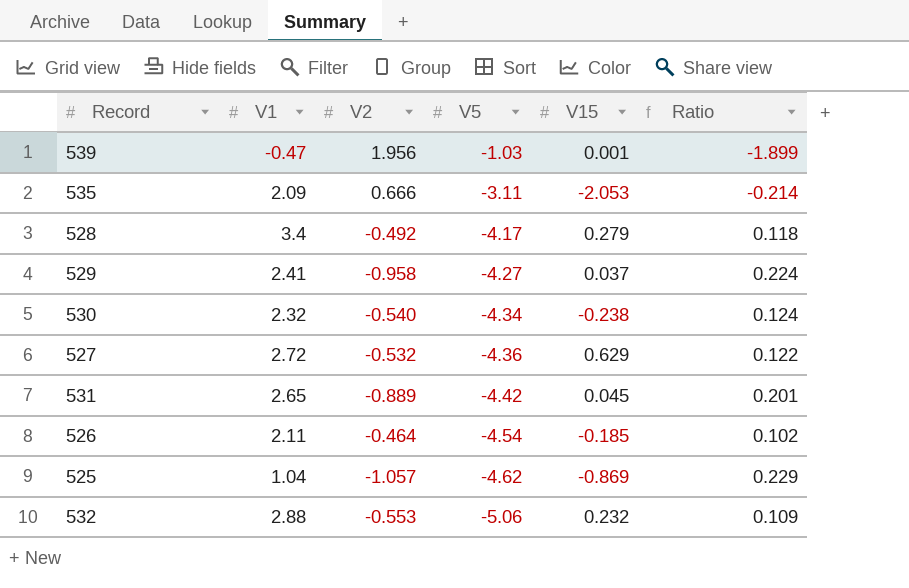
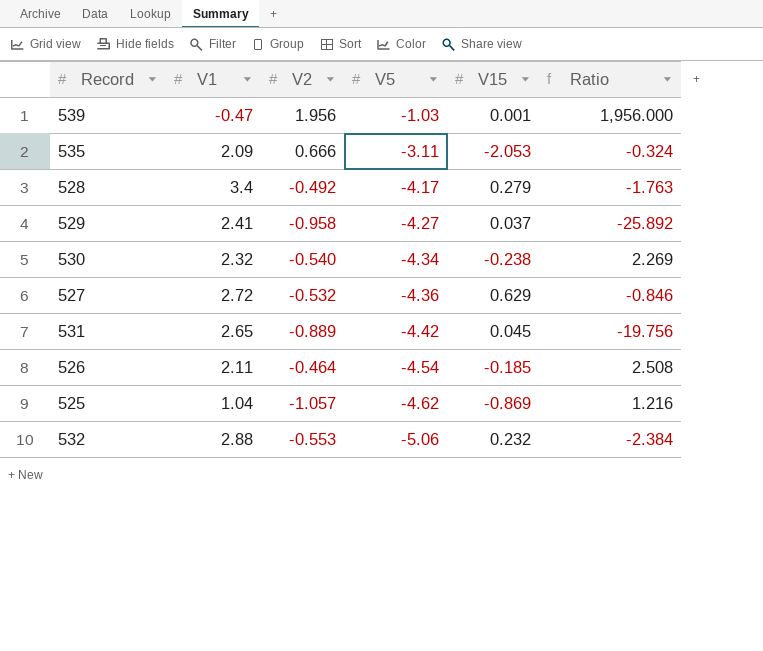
column Ratio | formula: [V2] / [V5] -> [V2] / [V15]

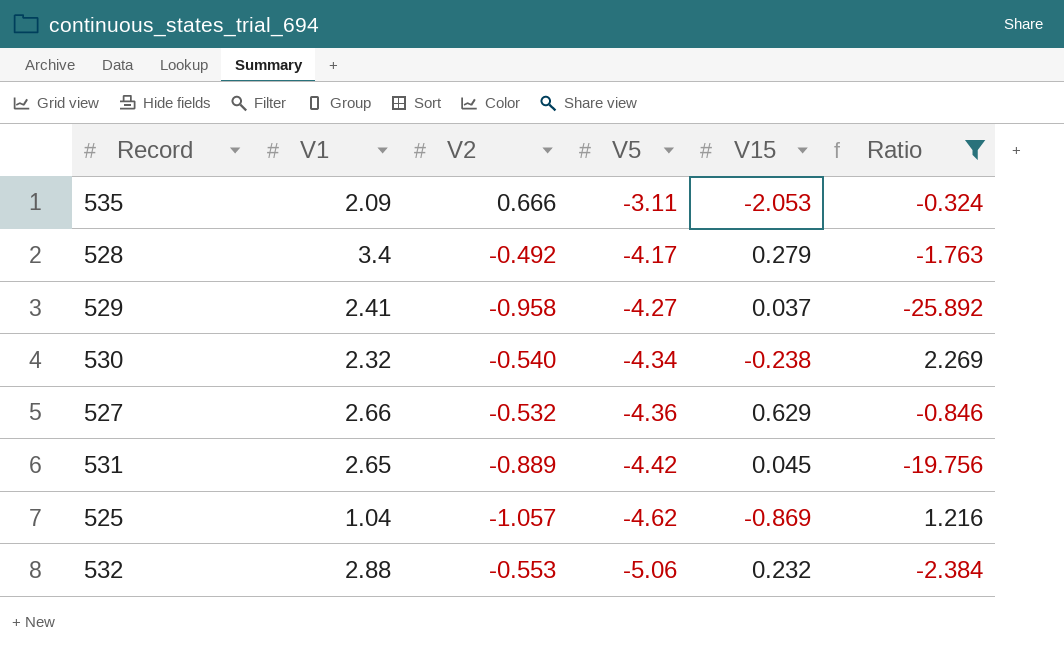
filter: none -> Ratio <= 2.269
527 | V1: 2.72 -> 2.66

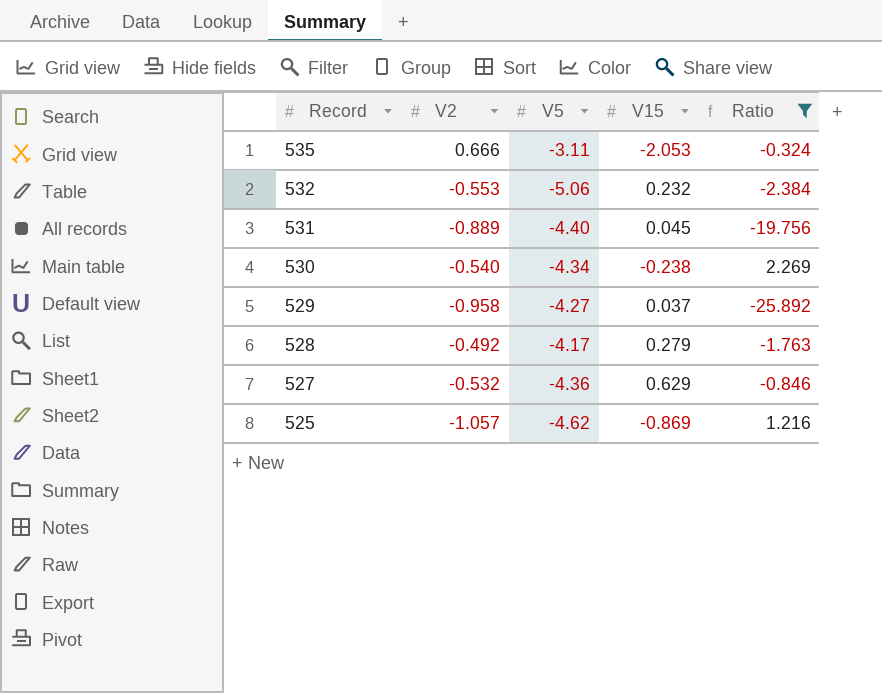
row order: V5 descending -> Record descending
column V1 | position: 2 -> none
531 | V5: -4.42 -> -4.40

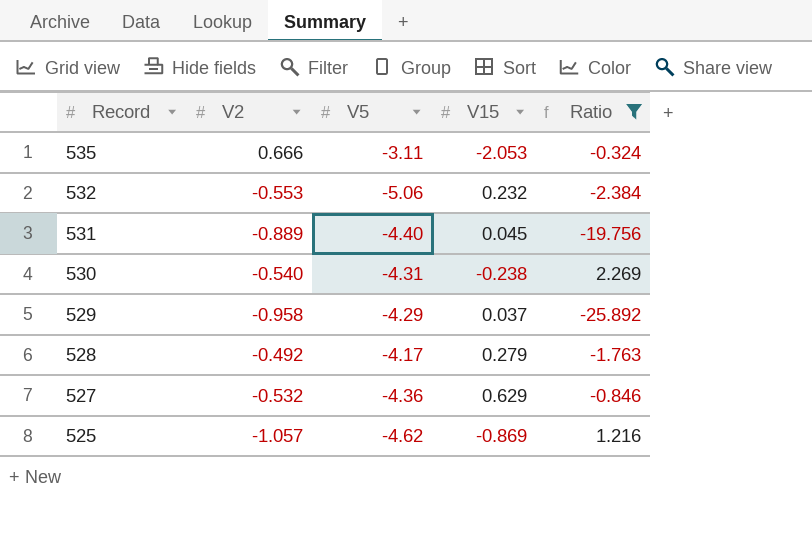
530 | V5: -4.34 -> -4.31
529 | V5: -4.27 -> -4.29

